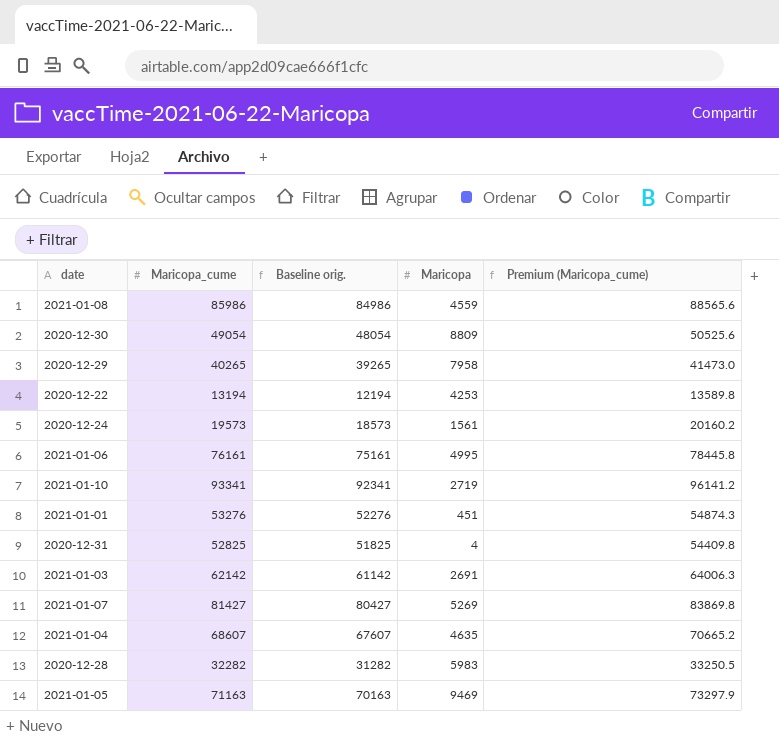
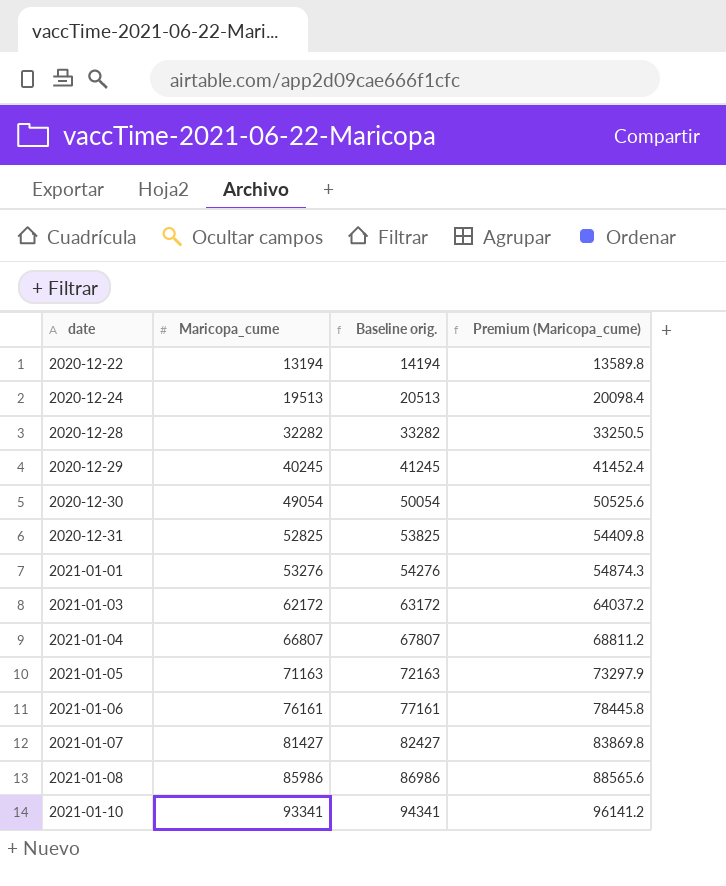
row order: none -> date ascending
column Maricopa | position: 4 -> none
column Baseline orig. | formula: [Maricopa_cume] - 1000 -> [Maricopa_cume] + 1000
2020-12-24 | Maricopa_cume: 19573 -> 19513
2020-12-24 | Premium (Maricopa_cume): 20160.2 -> 20098.4
2020-12-29 | Maricopa_cume: 40265 -> 40245
2020-12-29 | Premium (Maricopa_cume): 41473.0 -> 41452.4
2021-01-03 | Maricopa_cume: 62142 -> 62172
2021-01-03 | Premium (Maricopa_cume): 64006.3 -> 64037.2
2021-01-04 | Maricopa_cume: 68607 -> 66807
2021-01-04 | Premium (Maricopa_cume): 70665.2 -> 68811.2

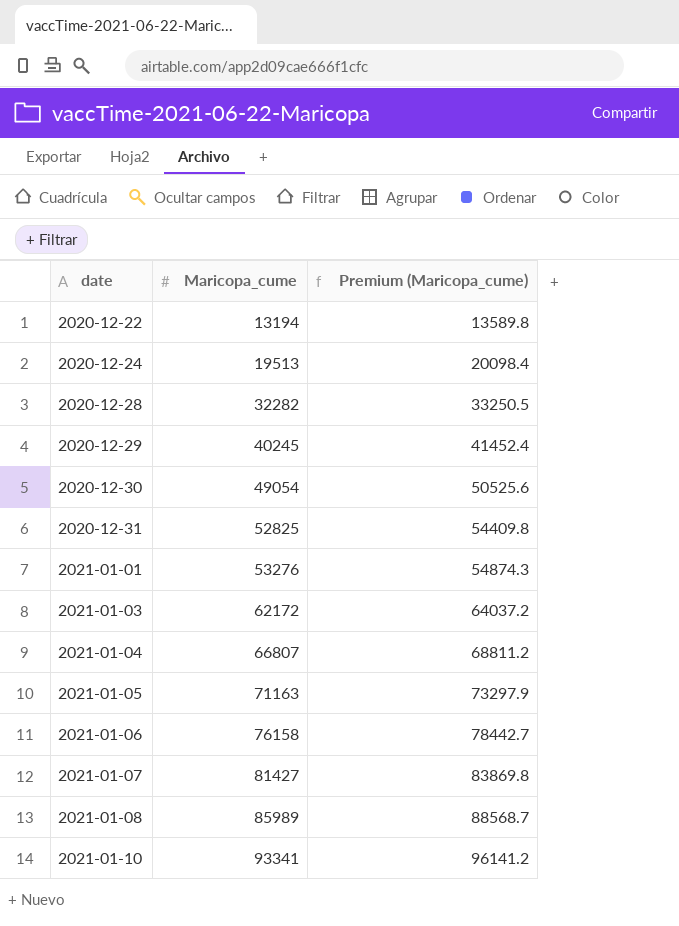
column Baseline orig. | formula: [Maricopa_cume] + 1000 -> none
2021-01-06 | Maricopa_cume: 76161 -> 76158
2021-01-06 | Premium (Maricopa_cume): 78445.8 -> 78442.7
2021-01-08 | Maricopa_cume: 85986 -> 85989
2021-01-08 | Premium (Maricopa_cume): 88565.6 -> 88568.7

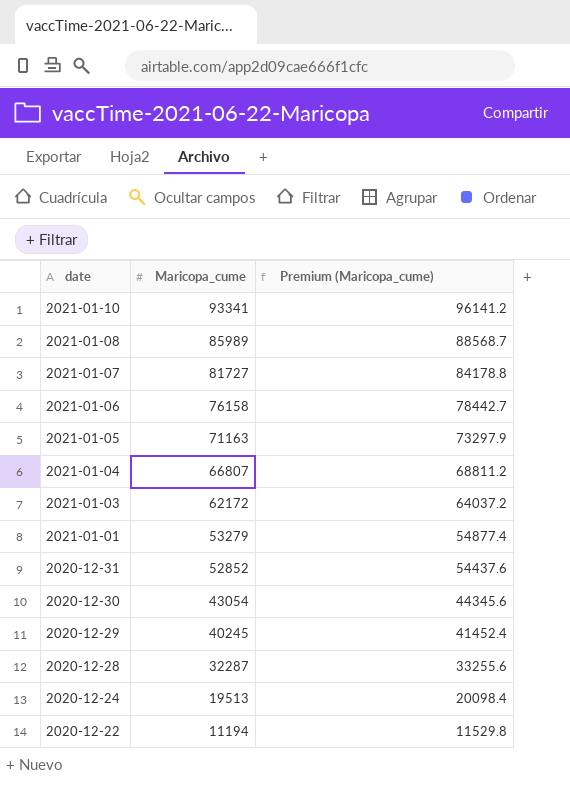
row order: date ascending -> date descending
2021-01-07 | Maricopa_cume: 81427 -> 81727
2021-01-07 | Premium (Maricopa_cume): 83869.8 -> 84178.8
2021-01-01 | Maricopa_cume: 53276 -> 53279
2021-01-01 | Premium (Maricopa_cume): 54874.3 -> 54877.4
2020-12-31 | Maricopa_cume: 52825 -> 52852
2020-12-31 | Premium (Maricopa_cume): 54409.8 -> 54437.6
2020-12-30 | Maricopa_cume: 49054 -> 43054
2020-12-30 | Premium (Maricopa_cume): 50525.6 -> 44345.6
2020-12-28 | Maricopa_cume: 32282 -> 32287
2020-12-28 | Premium (Maricopa_cume): 33250.5 -> 33255.6
2020-12-22 | Maricopa_cume: 13194 -> 11194
2020-12-22 | Premium (Maricopa_cume): 13589.8 -> 11529.8

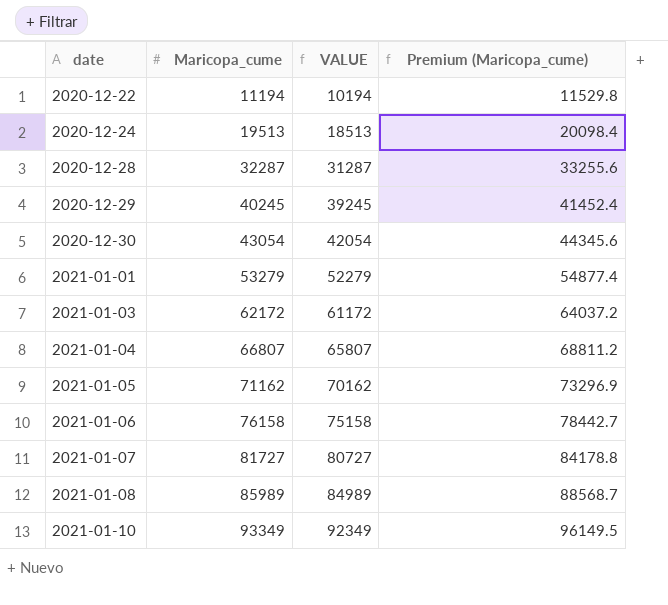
row order: date descending -> date ascending
column VALUE | formula: none -> [Maricopa_cume] - 1000
row 2020-12-31: 52852 | 54437.6 -> none
2021-01-05 | Maricopa_cume: 71163 -> 71162
2021-01-05 | Premium (Maricopa_cume): 73297.9 -> 73296.9
2021-01-10 | Maricopa_cume: 93341 -> 93349
2021-01-10 | Premium (Maricopa_cume): 96141.2 -> 96149.5

